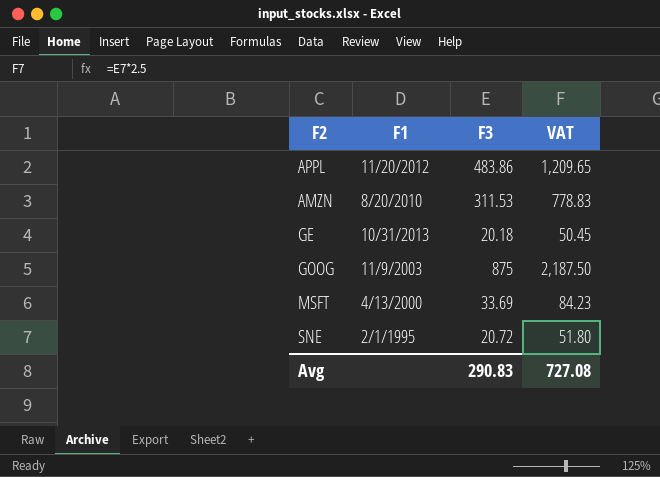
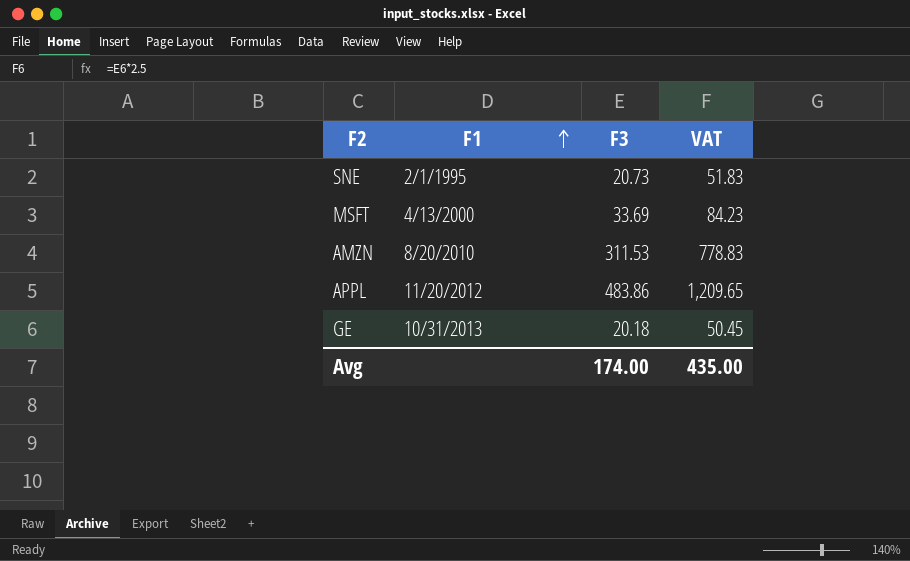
row order: none -> F1 ascending
row GOOG: 11/9/2003 | 875 | 2,187.50 -> none
SNE | F3: 20.72 -> 20.73
SNE | VAT: 51.80 -> 51.83
Avg | F3: 290.83 -> 174.00
Avg | VAT: 727.08 -> 435.00

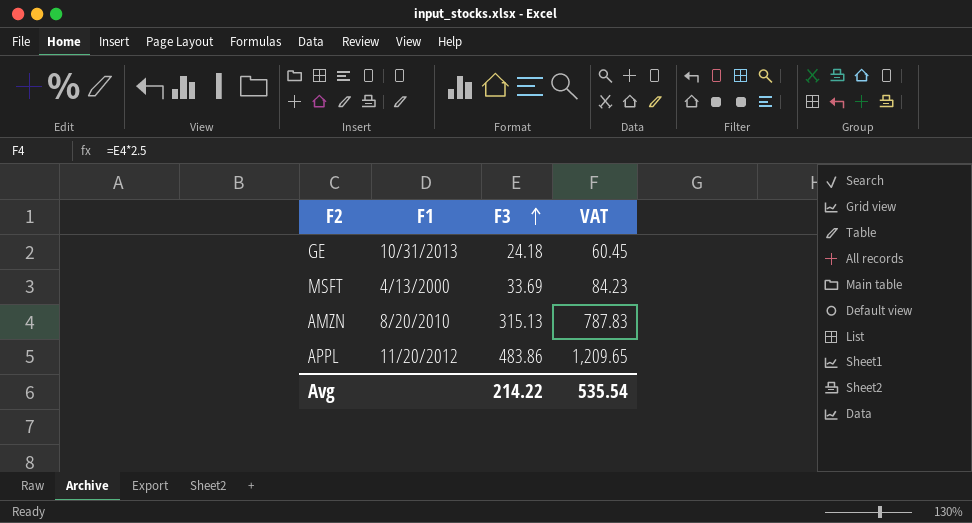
row order: F1 ascending -> F3 ascending
row SNE: 2/1/1995 | 20.73 | 51.83 -> none
GE | F3: 20.18 -> 24.18
GE | VAT: 50.45 -> 60.45
AMZN | F3: 311.53 -> 315.13
AMZN | VAT: 778.83 -> 787.83
Avg | F3: 174.00 -> 214.22
Avg | VAT: 435.00 -> 535.54

